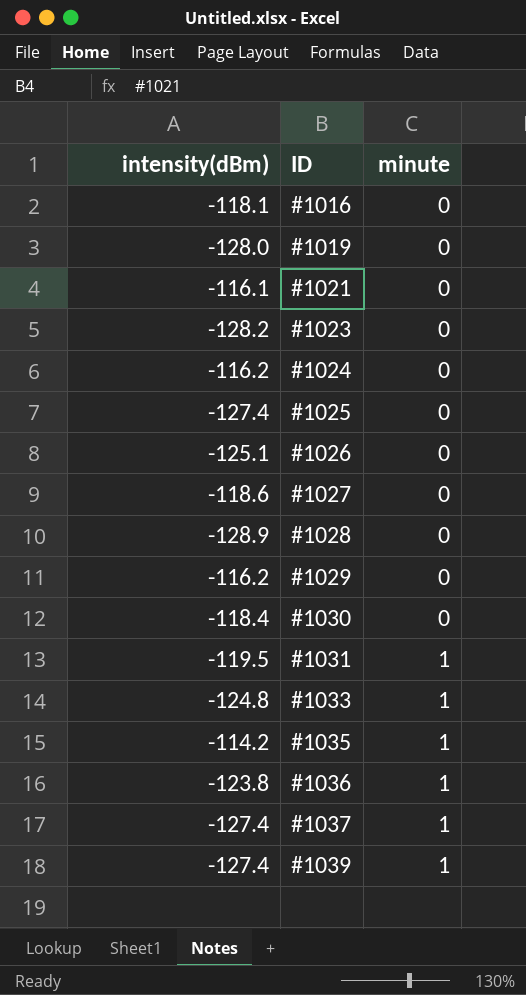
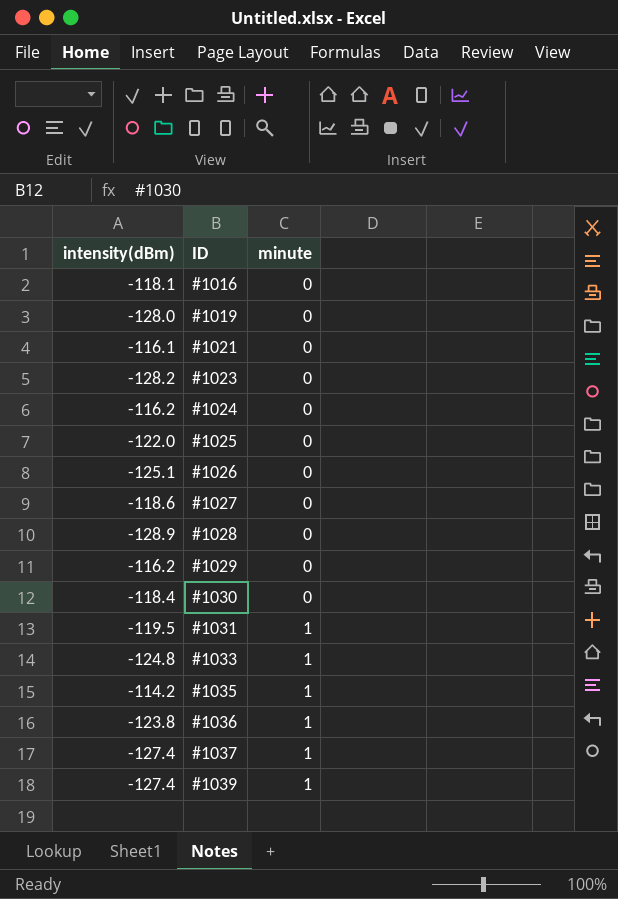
#1025 | intensity(dBm): -127.4 -> -122.0

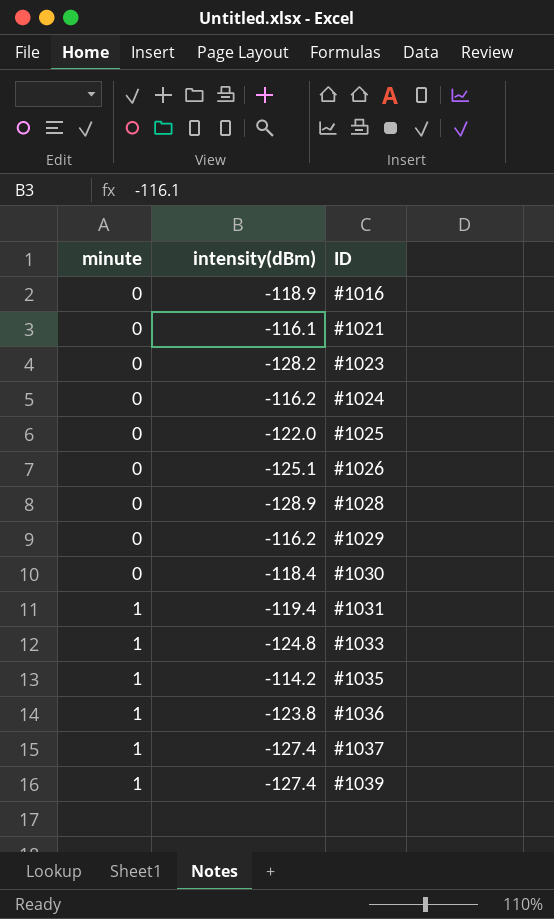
column minute | position: 3 -> 1
row #1019: -128.0 | 0 -> none
row #1027: -118.6 | 0 -> none
#1016 | intensity(dBm): -118.1 -> -118.9
#1031 | intensity(dBm): -119.5 -> -119.4

